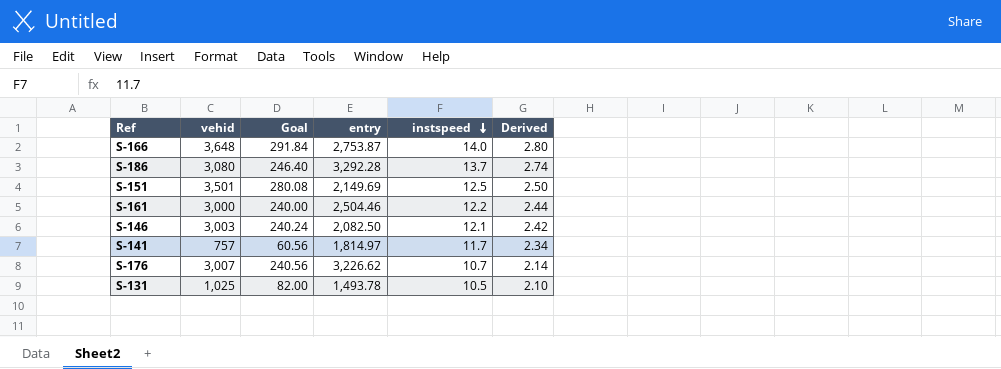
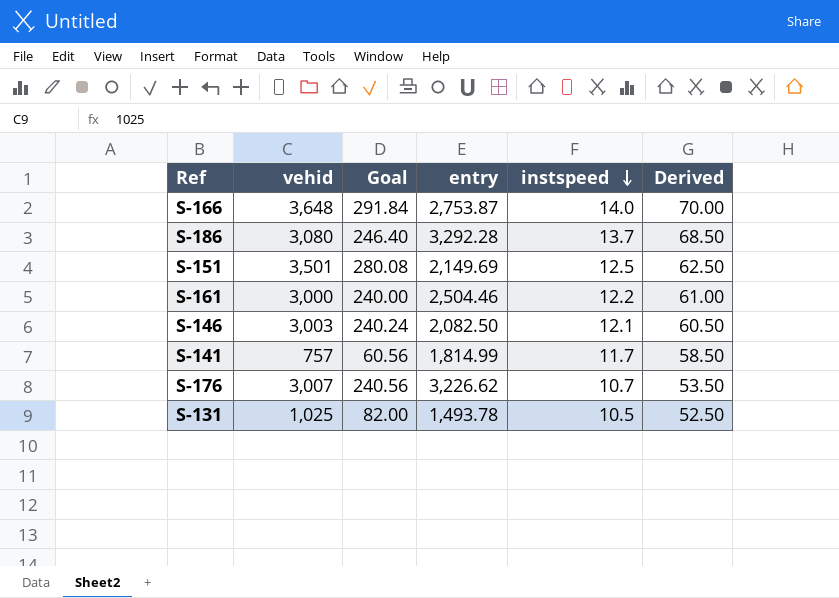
column Derived | formula: [instspeed] * 0.2 -> [instspeed] * 5
S-141 | entry: 1,814.97 -> 1,814.99

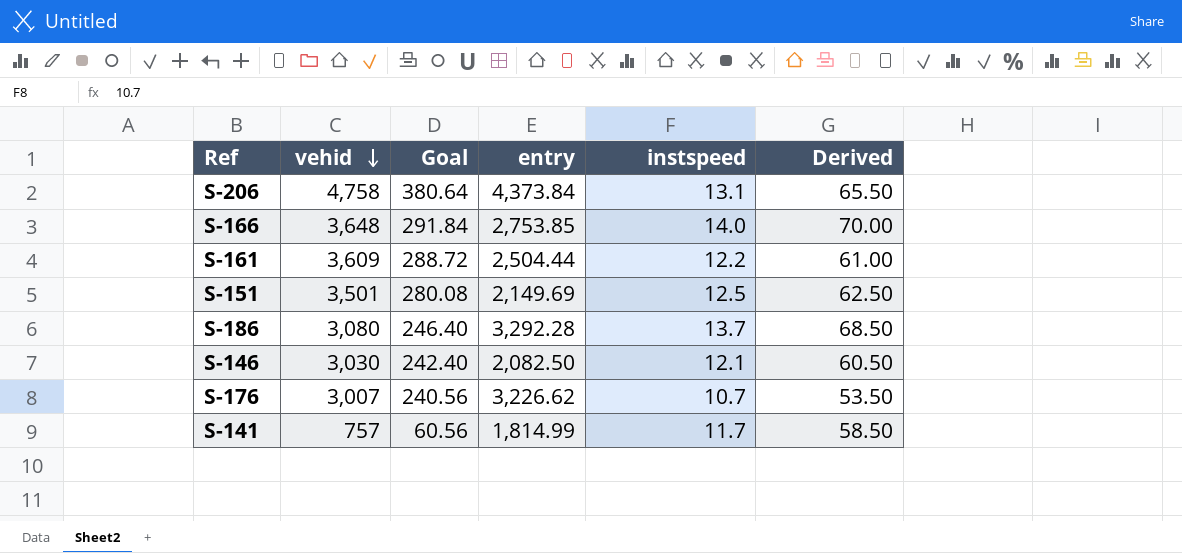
row order: instspeed descending -> vehid descending
row S-131: 1,025 | 82.00 | 1,493.78 | 10.5 | 52.50 -> none
row S-206: none -> 4,758 | 380.64 | 4,373.84 | 13.1 | 65.50
S-166 | entry: 2,753.87 -> 2,753.85
S-161 | vehid: 3,000 -> 3,609
S-161 | Goal: 240.00 -> 288.72
S-161 | entry: 2,504.46 -> 2,504.44
S-146 | vehid: 3,003 -> 3,030
S-146 | Goal: 240.24 -> 242.40

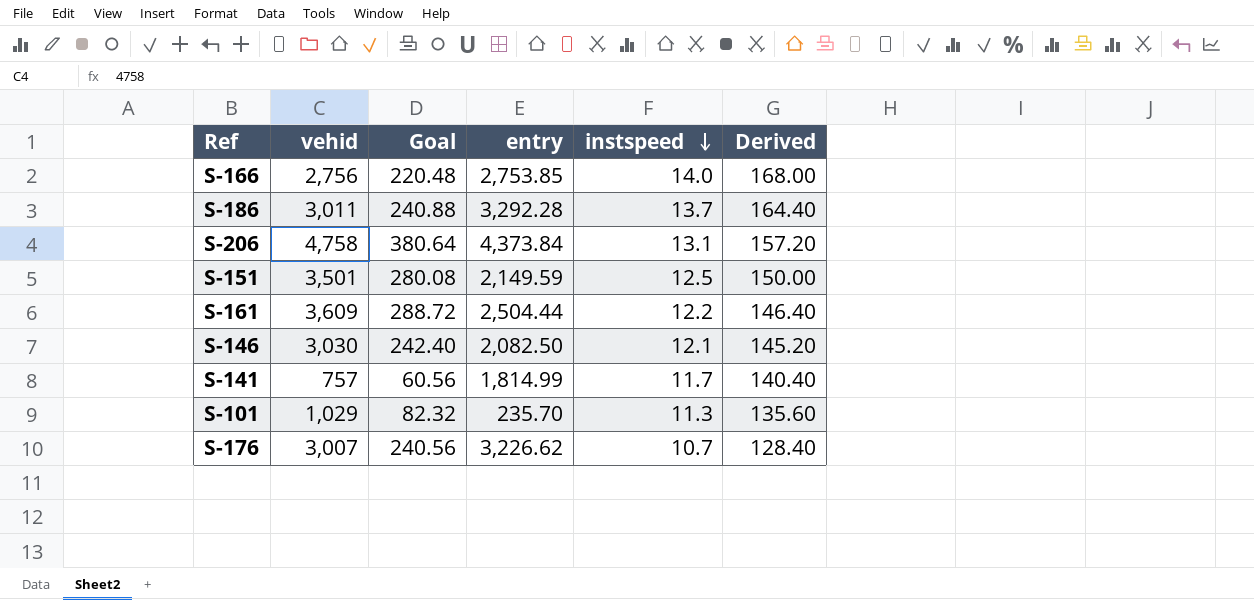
row order: vehid descending -> instspeed descending
column Derived | formula: [instspeed] * 5 -> [instspeed] * 12
S-166 | vehid: 3,648 -> 2,756
S-166 | Goal: 291.84 -> 220.48
S-186 | vehid: 3,080 -> 3,011
S-186 | Goal: 246.40 -> 240.88
S-151 | entry: 2,149.69 -> 2,149.59
row S-101: none -> 1,029 | 82.32 | 235.70 | 11.3 | 135.60

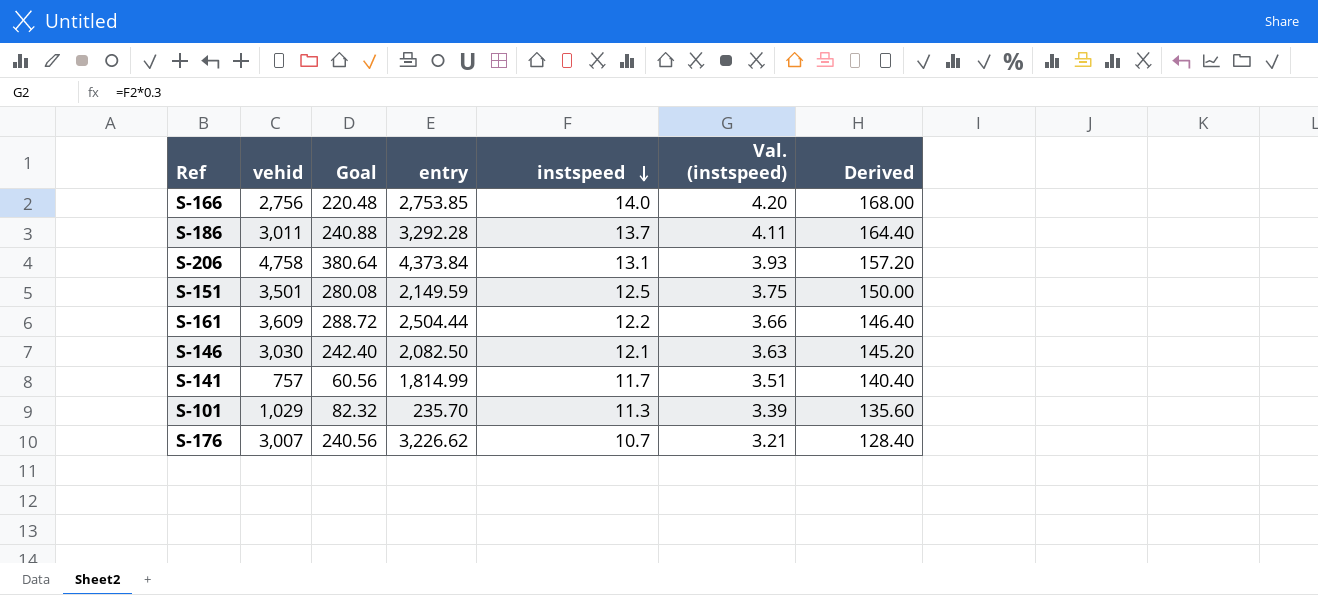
column Val. (instspeed) | formula: none -> [instspeed] * 0.3

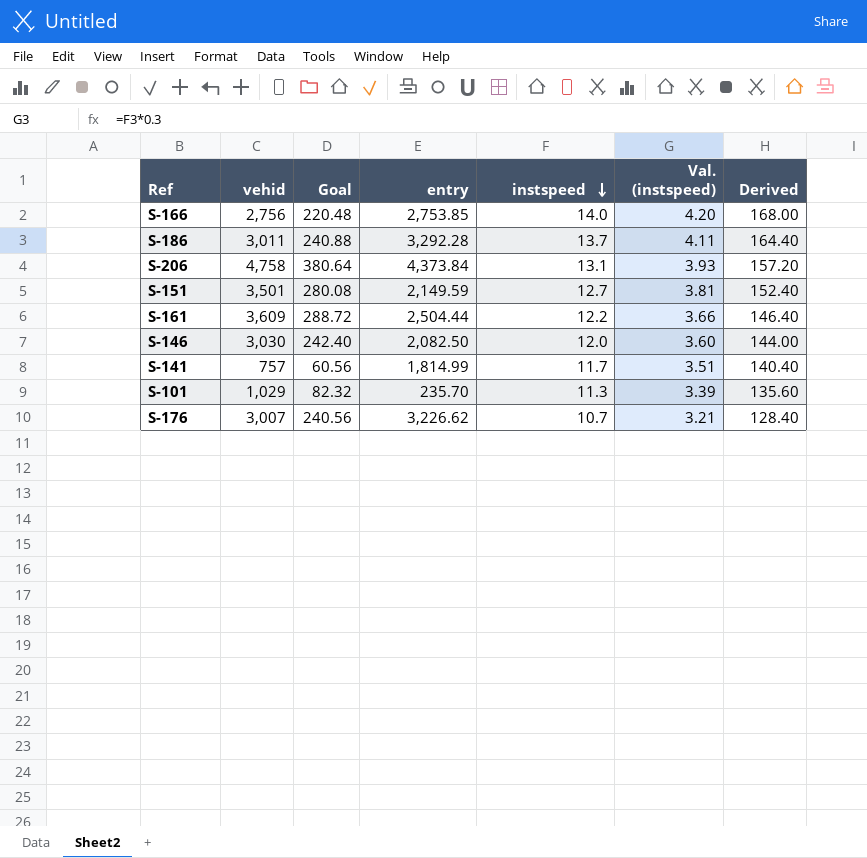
S-151 | instspeed: 12.5 -> 12.7
S-151 | Val. (instspeed): 3.75 -> 3.81
S-151 | Derived: 150.00 -> 152.40
S-146 | instspeed: 12.1 -> 12.0
S-146 | Val. (instspeed): 3.63 -> 3.60
S-146 | Derived: 145.20 -> 144.00

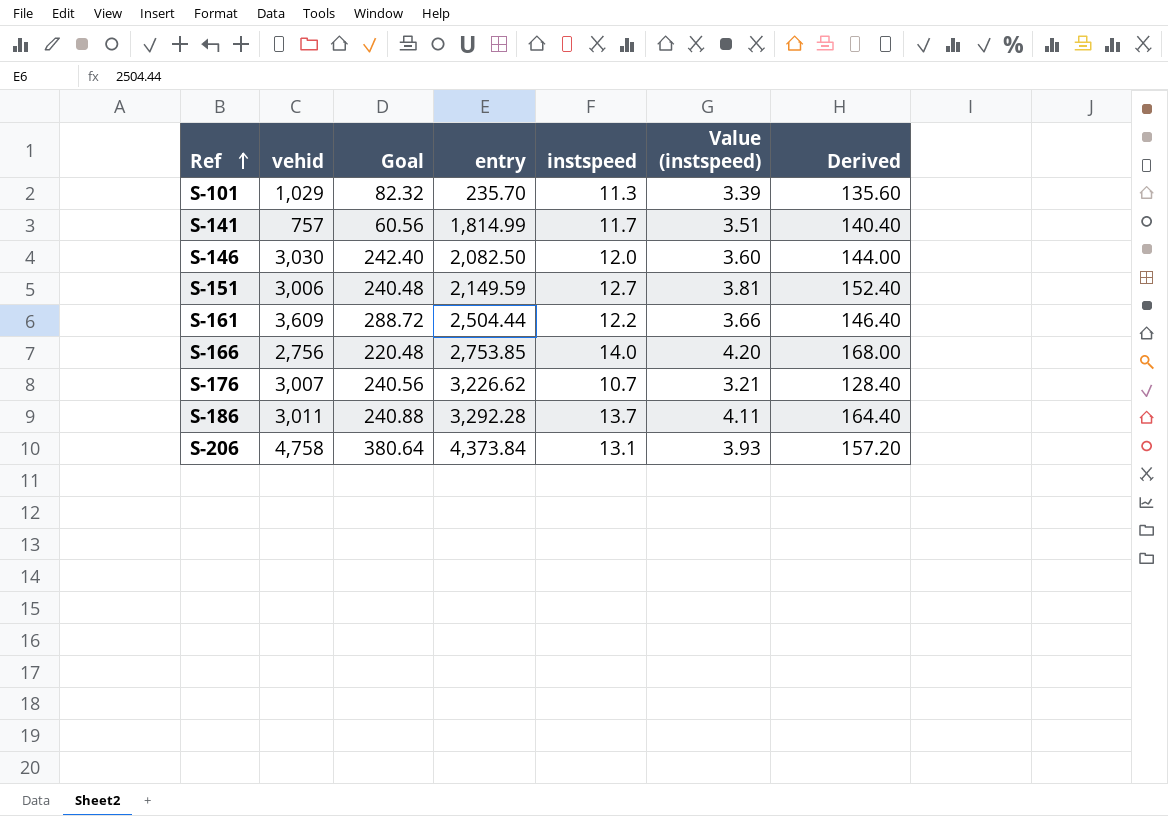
row order: instspeed descending -> Ref ascending
column name: Val. (instspeed) -> Value (instspeed)
S-151 | vehid: 3,501 -> 3,006
S-151 | Goal: 280.08 -> 240.48

